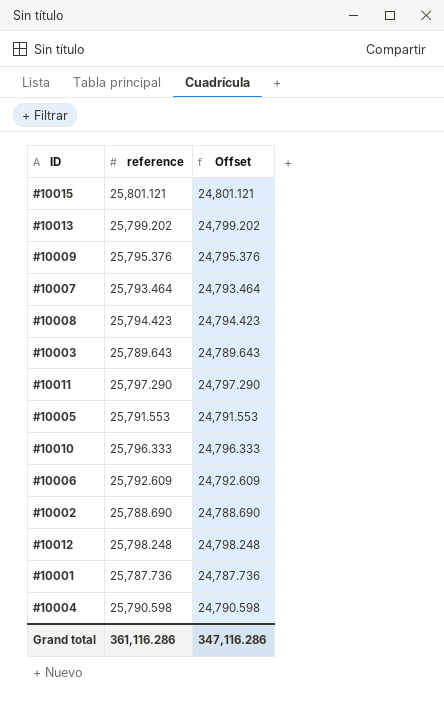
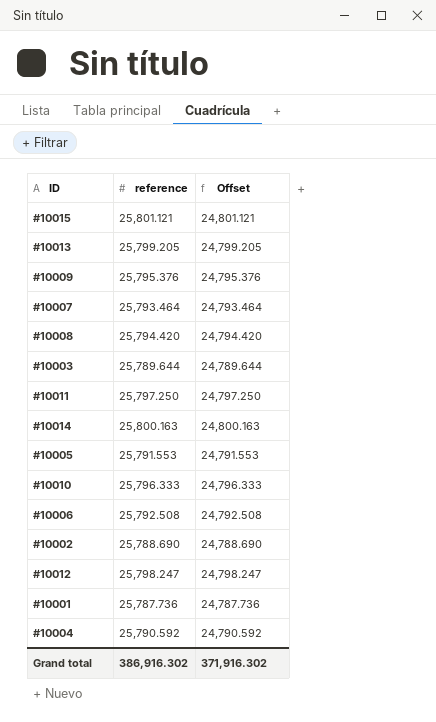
#10013 | reference: 25,799.202 -> 25,799.205
#10013 | Offset: 24,799.202 -> 24,799.205
#10008 | reference: 25,794.423 -> 25,794.420
#10008 | Offset: 24,794.423 -> 24,794.420
#10003 | reference: 25,789.643 -> 25,789.644
#10003 | Offset: 24,789.643 -> 24,789.644
#10011 | reference: 25,797.290 -> 25,797.250
#10011 | Offset: 24,797.290 -> 24,797.250
row #10014: none -> 25,800.163 | 24,800.163
#10006 | reference: 25,792.609 -> 25,792.508
#10006 | Offset: 24,792.609 -> 24,792.508
#10012 | reference: 25,798.248 -> 25,798.247
#10012 | Offset: 24,798.248 -> 24,798.247
#10004 | reference: 25,790.598 -> 25,790.592
#10004 | Offset: 24,790.598 -> 24,790.592
Grand total | reference: 361,116.286 -> 386,916.302
Grand total | Offset: 347,116.286 -> 371,916.302

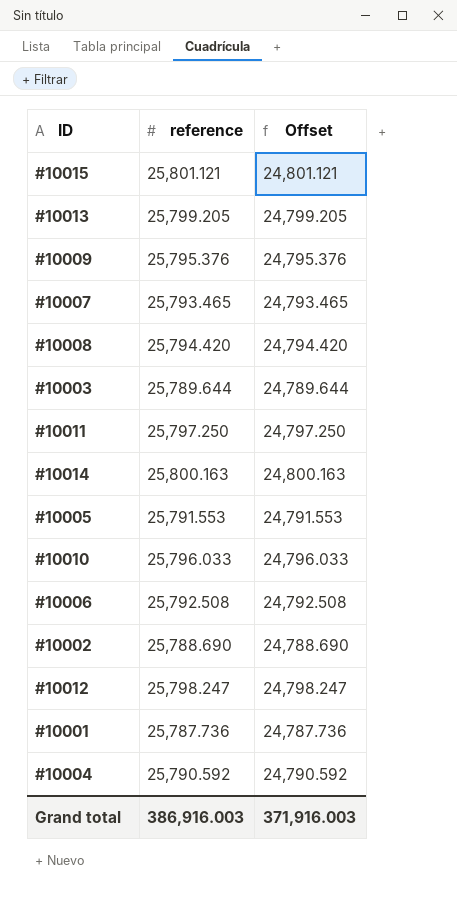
#10007 | reference: 25,793.464 -> 25,793.465
#10007 | Offset: 24,793.464 -> 24,793.465
#10010 | reference: 25,796.333 -> 25,796.033
#10010 | Offset: 24,796.333 -> 24,796.033
Grand total | reference: 386,916.302 -> 386,916.003
Grand total | Offset: 371,916.302 -> 371,916.003

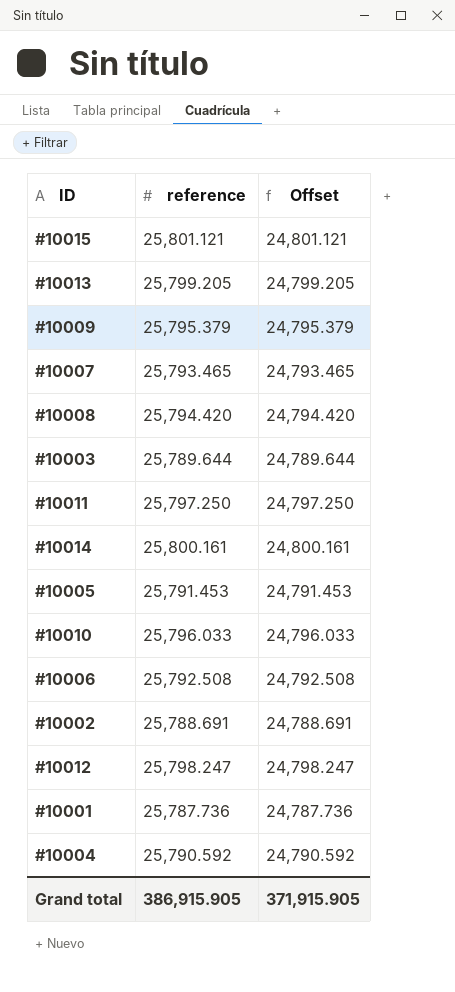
#10009 | reference: 25,795.376 -> 25,795.379
#10009 | Offset: 24,795.376 -> 24,795.379
#10014 | reference: 25,800.163 -> 25,800.161
#10014 | Offset: 24,800.163 -> 24,800.161
#10005 | reference: 25,791.553 -> 25,791.453
#10005 | Offset: 24,791.553 -> 24,791.453
#10002 | reference: 25,788.690 -> 25,788.691
#10002 | Offset: 24,788.690 -> 24,788.691
Grand total | reference: 386,916.003 -> 386,915.905
Grand total | Offset: 371,916.003 -> 371,915.905

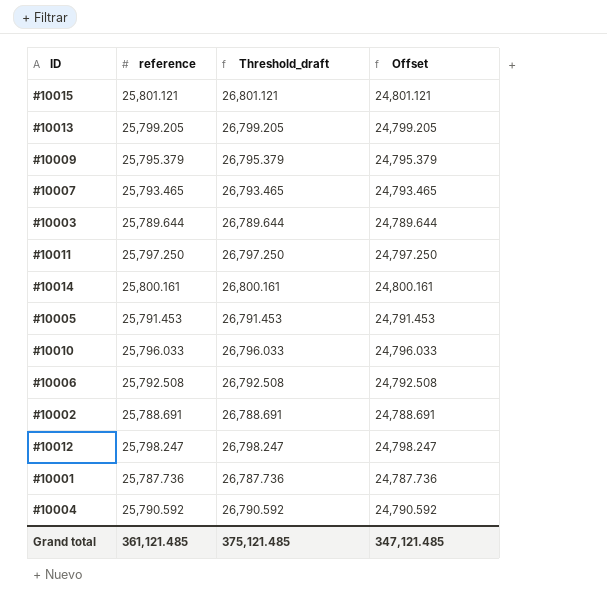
column Threshold_draft | formula: none -> [reference] + 1000
row #10008: 25,794.420 | 24,794.420 -> none
Grand total | reference: 386,915.905 -> 361,121.485
Grand total | Offset: 371,915.905 -> 347,121.485

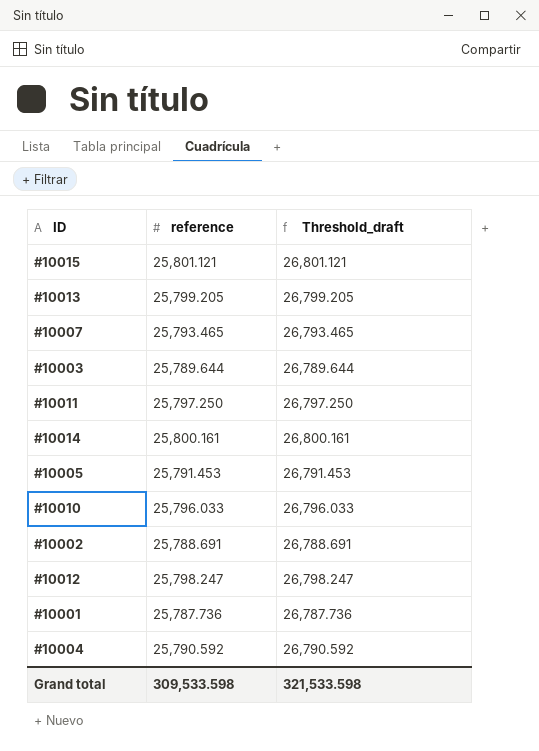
column Offset | formula: [reference] - 1000 -> none
row #10009: 25,795.379 | 26,795.379 | 24,795.379 -> none
row #10006: 25,792.508 | 26,792.508 | 24,792.508 -> none
Grand total | reference: 361,121.485 -> 309,533.598
Grand total | Threshold_draft: 375,121.485 -> 321,533.598

